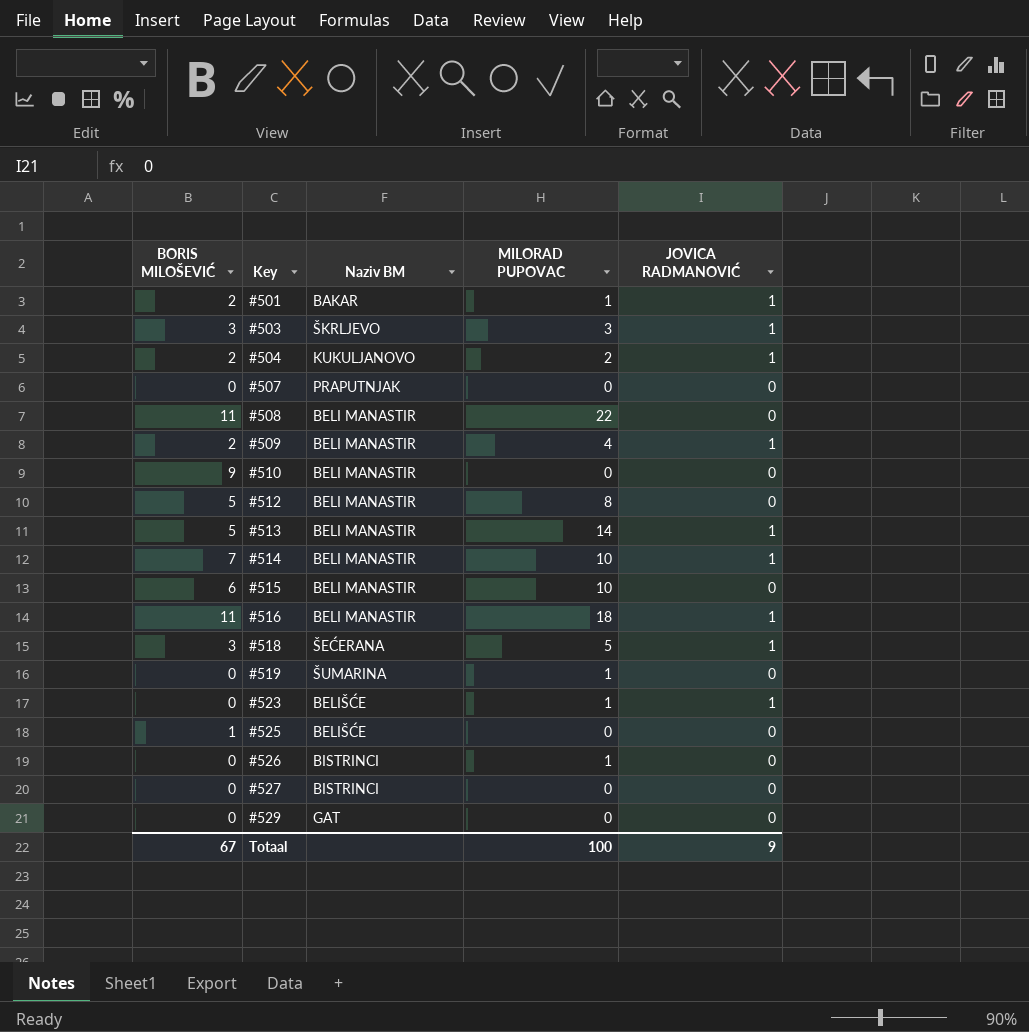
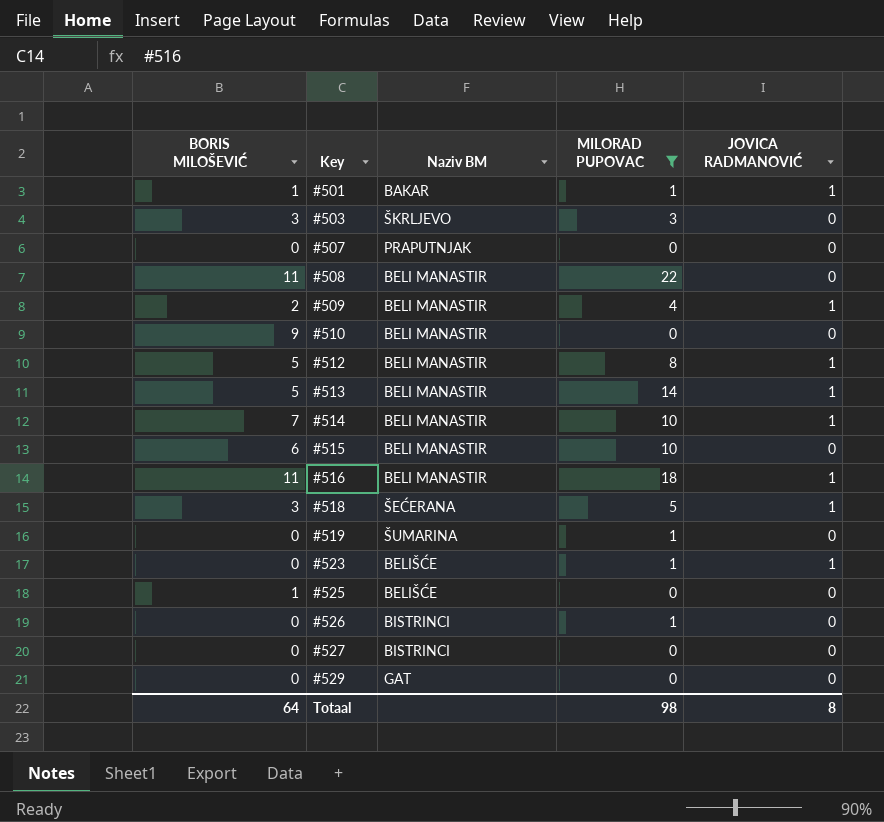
filter: none -> MILORAD PUPOVAC != 2
#501 | BORIS MILOŠEVIĆ: 2 -> 1
#503 | JOVICA RADMANOVIĆ: 1 -> 0
#512 | JOVICA RADMANOVIĆ: 0 -> 1
Totaal | BORIS MILOŠEVIĆ: 67 -> 64
Totaal | MILORAD PUPOVAC: 100 -> 98
Totaal | JOVICA RADMANOVIĆ: 9 -> 8

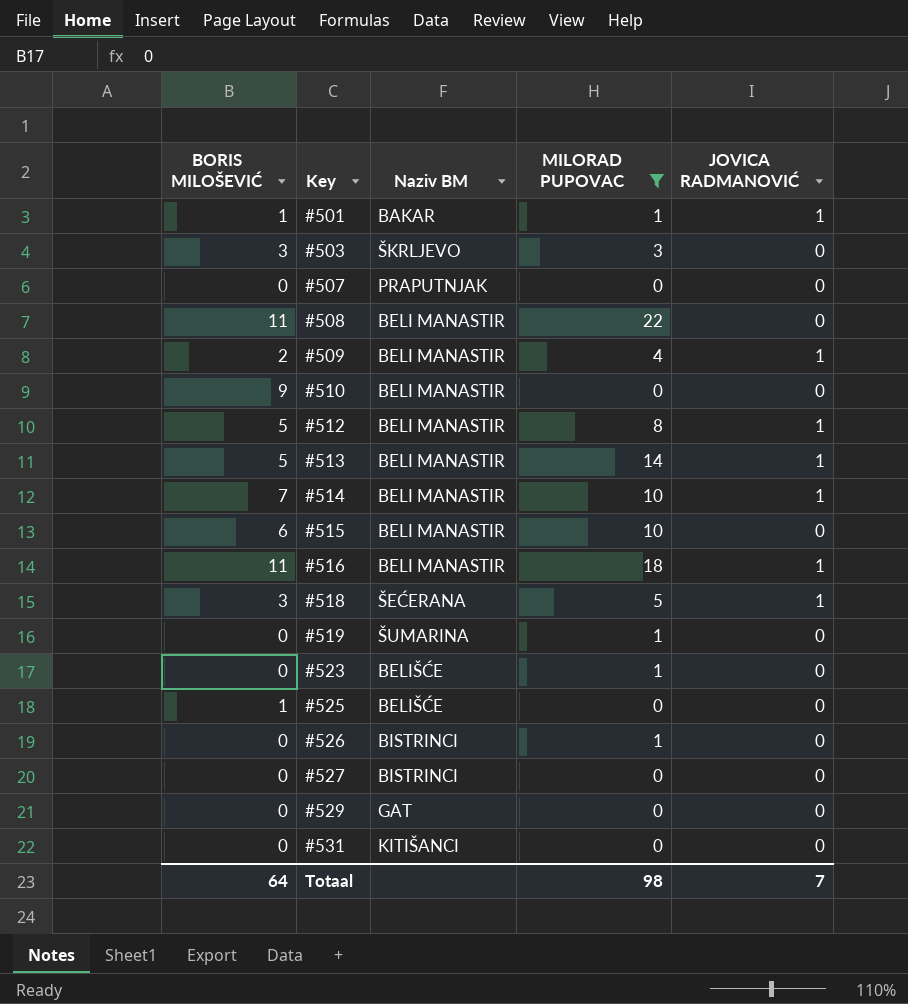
#523 | JOVICA RADMANOVIĆ: 1 -> 0
row #531: none -> 0 | KITIŠANCI | 0 | 0
Totaal | JOVICA RADMANOVIĆ: 8 -> 7

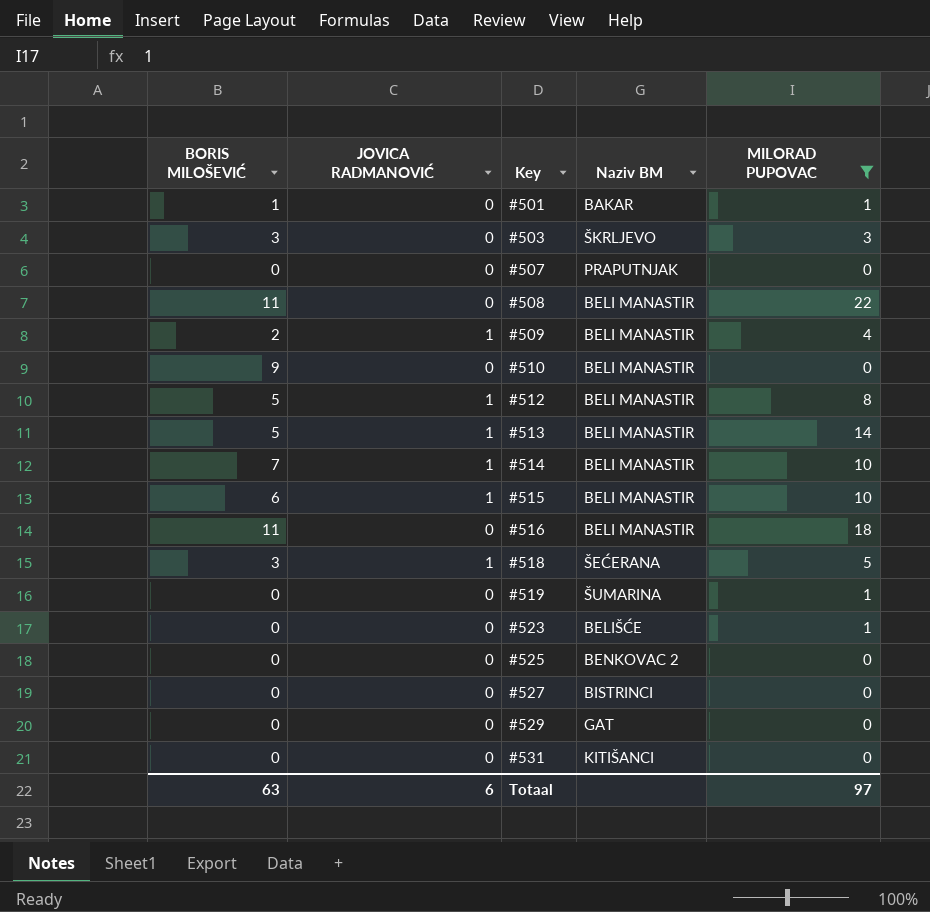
column JOVICA RADMANOVIĆ | position: 5 -> 2
row #526: 0 | BISTRINCI | 1 | 0 -> none
#501 | JOVICA RADMANOVIĆ: 1 -> 0
#515 | JOVICA RADMANOVIĆ: 0 -> 1
#516 | JOVICA RADMANOVIĆ: 1 -> 0
#525 | BORIS MILOŠEVIĆ: 1 -> 0
#525 | Naziv BM: BELIŠĆE -> BENKOVAC 2
Totaal | BORIS MILOŠEVIĆ: 64 -> 63
Totaal | JOVICA RADMANOVIĆ: 7 -> 6
Totaal | MILORAD PUPOVAC: 98 -> 97

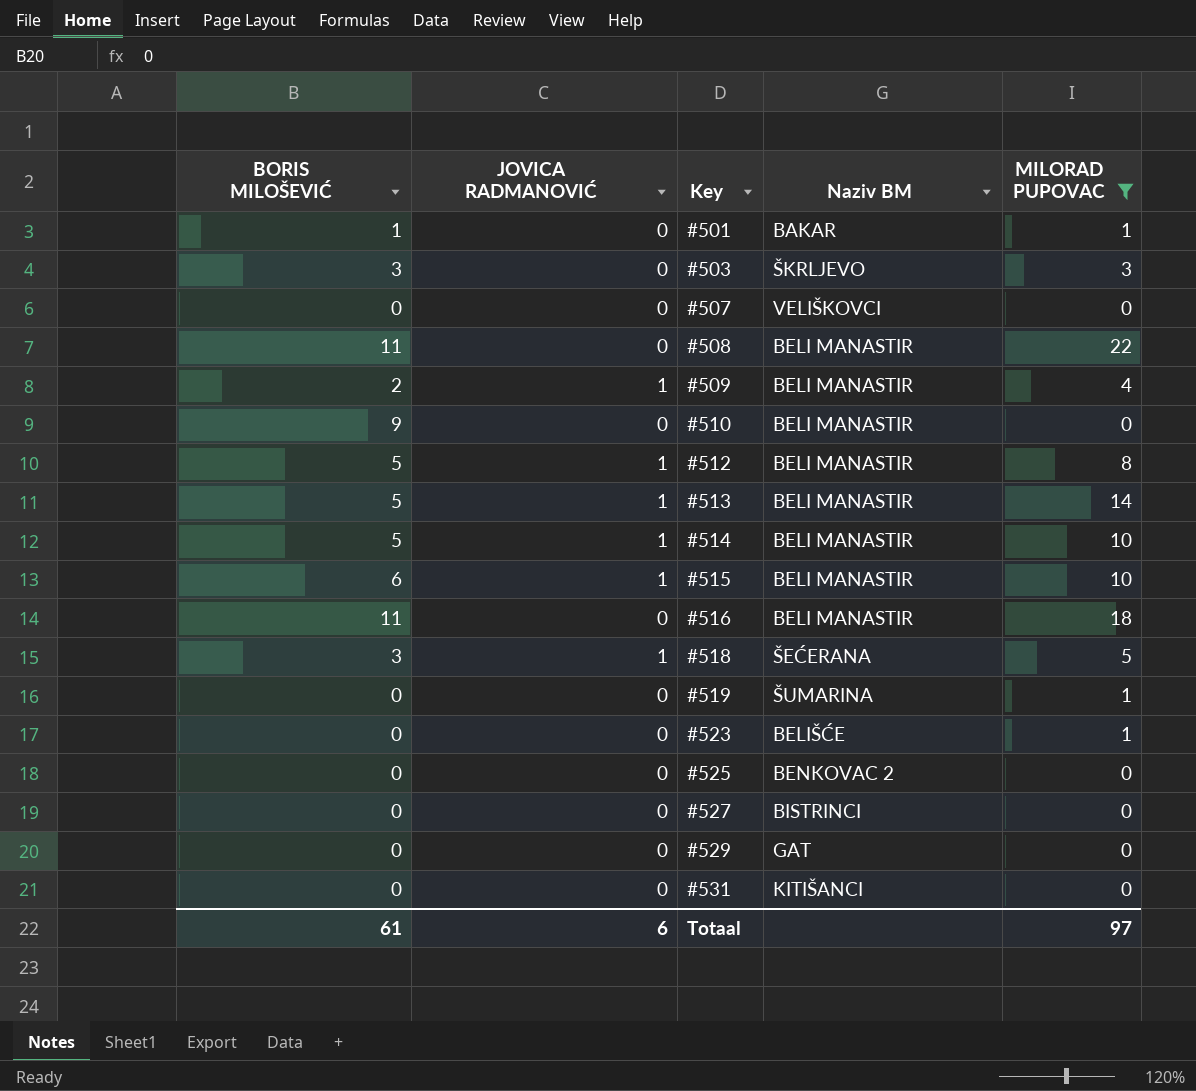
#507 | Naziv BM: PRAPUTNJAK -> VELIŠKOVCI
#514 | BORIS MILOŠEVIĆ: 7 -> 5
Totaal | BORIS MILOŠEVIĆ: 63 -> 61

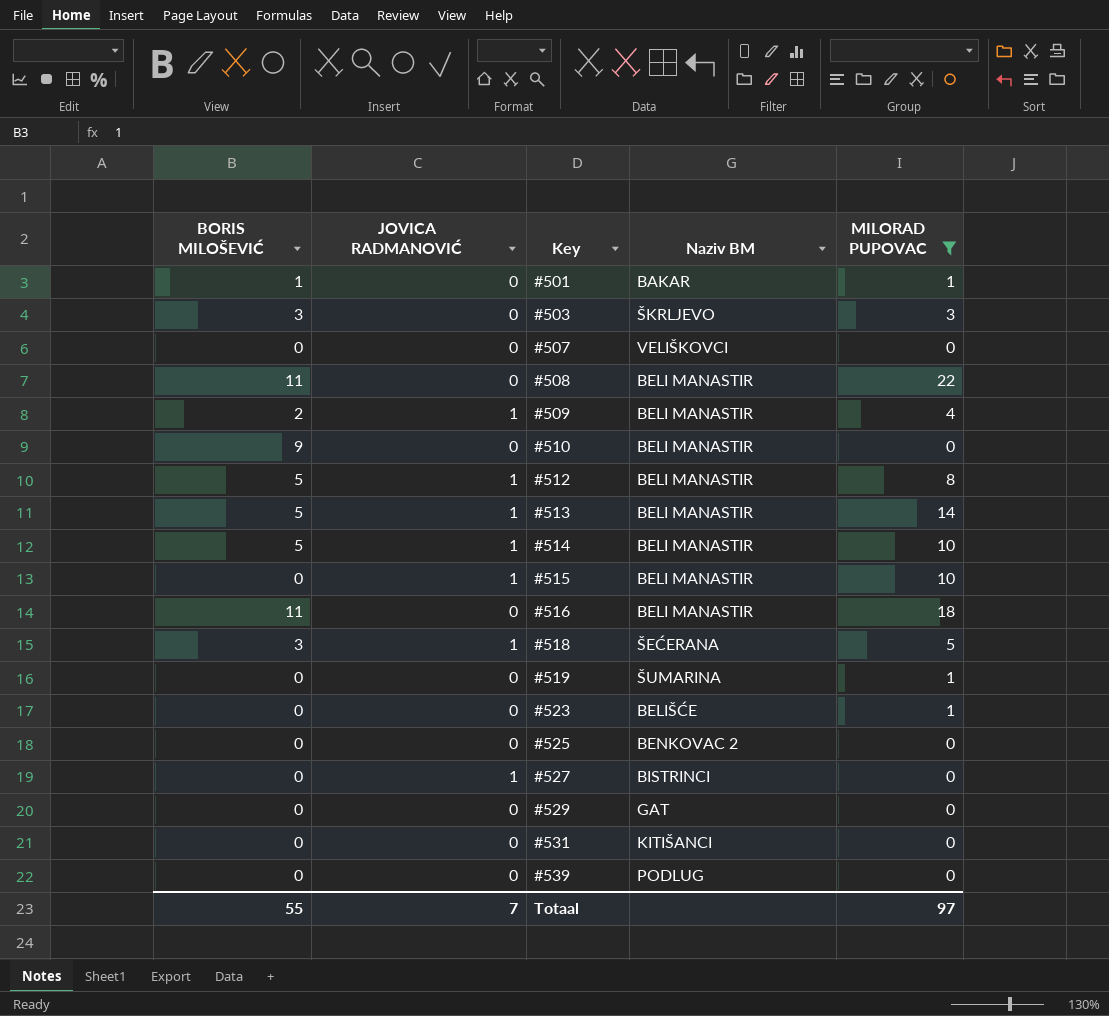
#515 | BORIS MILOŠEVIĆ: 6 -> 0
#527 | JOVICA RADMANOVIĆ: 0 -> 1
row #539: none -> 0 | 0 | PODLUG | 0
Totaal | BORIS MILOŠEVIĆ: 61 -> 55
Totaal | JOVICA RADMANOVIĆ: 6 -> 7

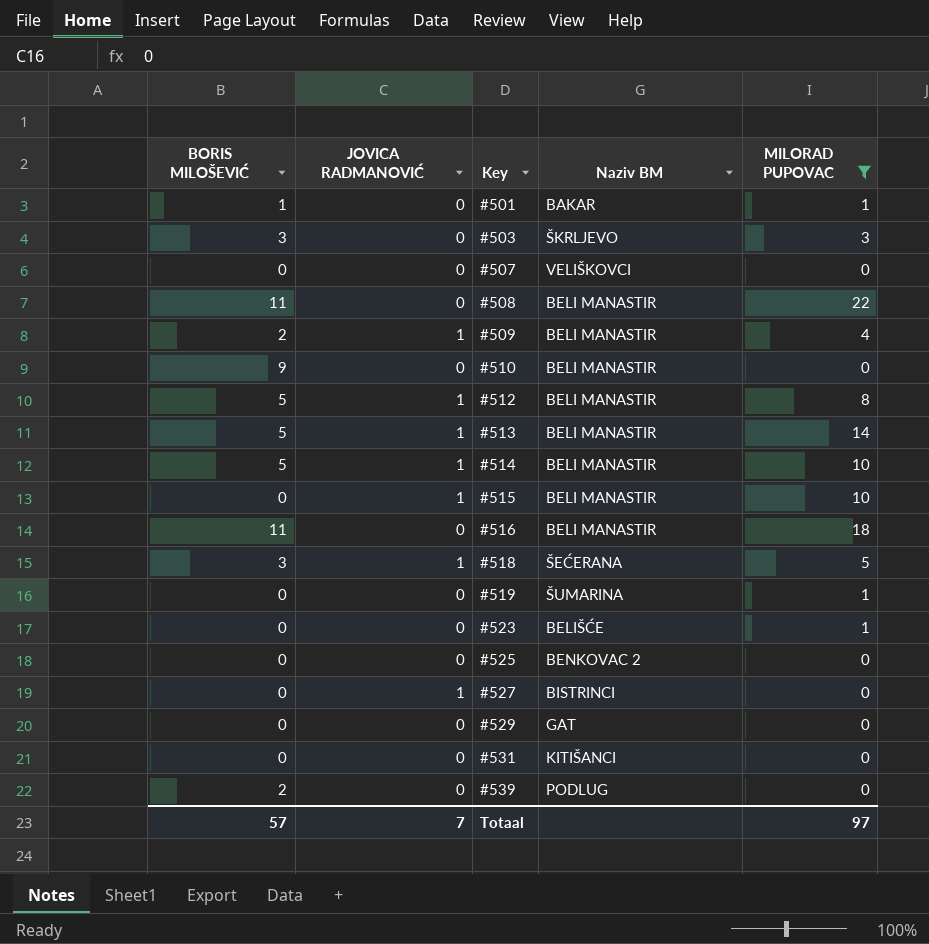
#539 | BORIS MILOŠEVIĆ: 0 -> 2
Totaal | BORIS MILOŠEVIĆ: 55 -> 57

